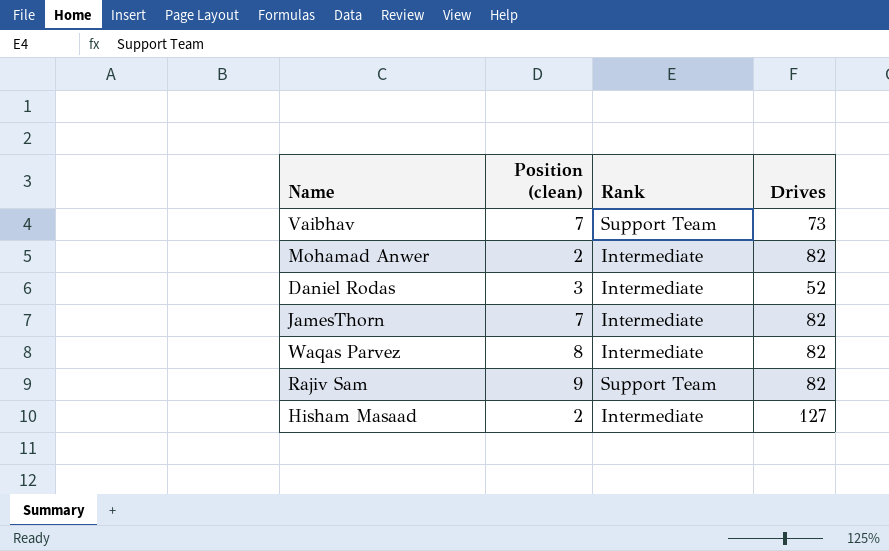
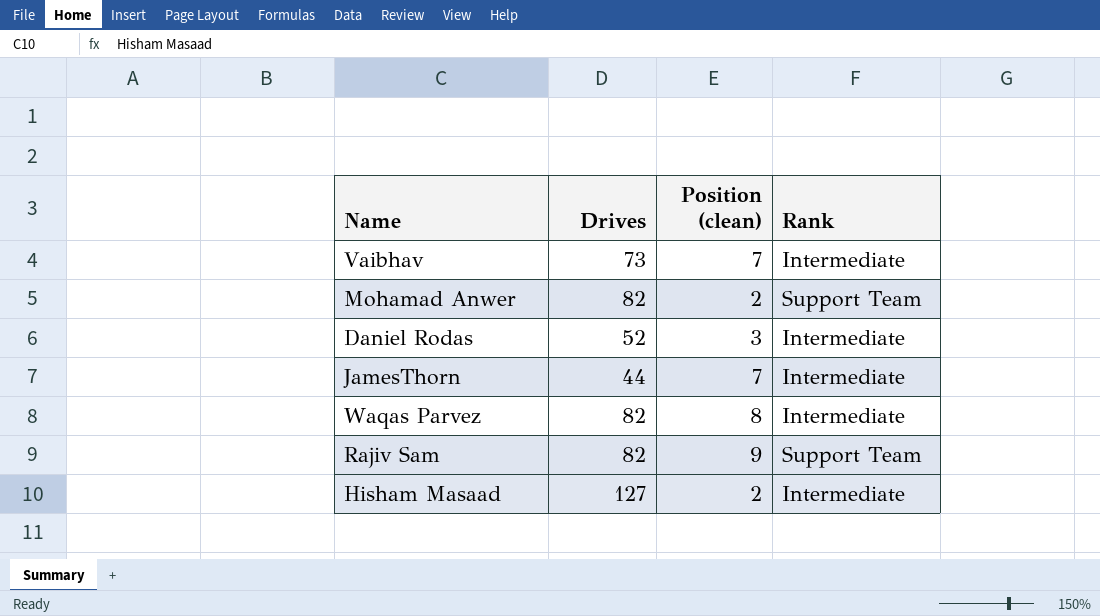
column Drives | position: 4 -> 2
Vaibhav | Rank: Support Team -> Intermediate
Mohamad Anwer | Rank: Intermediate -> Support Team
JamesThorn | Drives: 82 -> 44

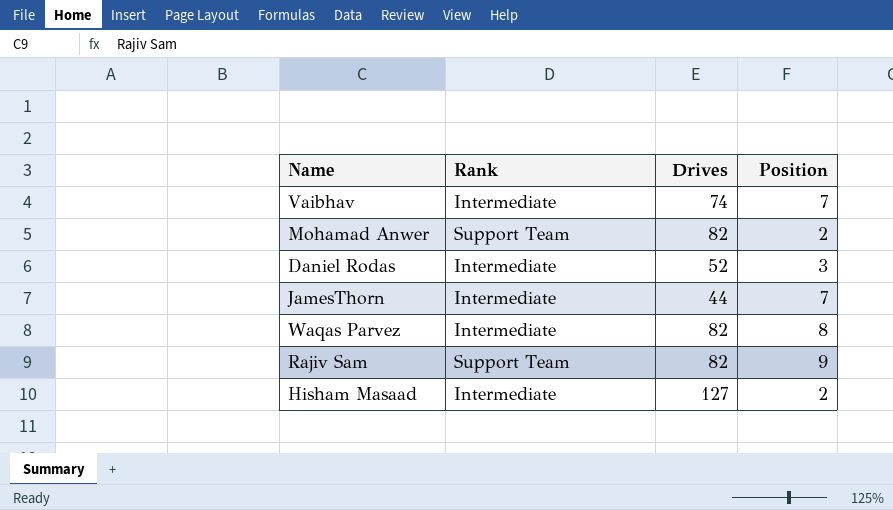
column Rank | position: 4 -> 2
column name: Position (clean) -> Position
Vaibhav | Drives: 73 -> 74

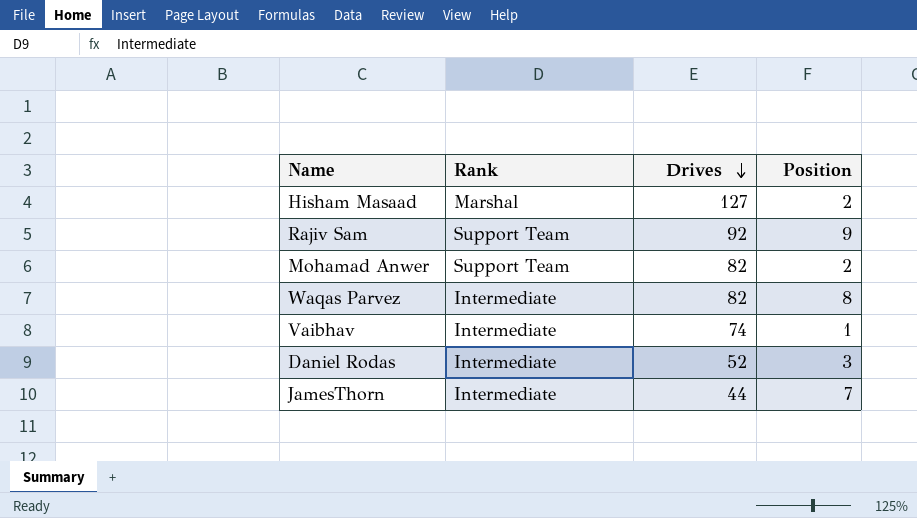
row order: none -> Drives descending
Hisham Masaad | Rank: Intermediate -> Marshal
Rajiv Sam | Drives: 82 -> 92
Vaibhav | Position: 7 -> 1

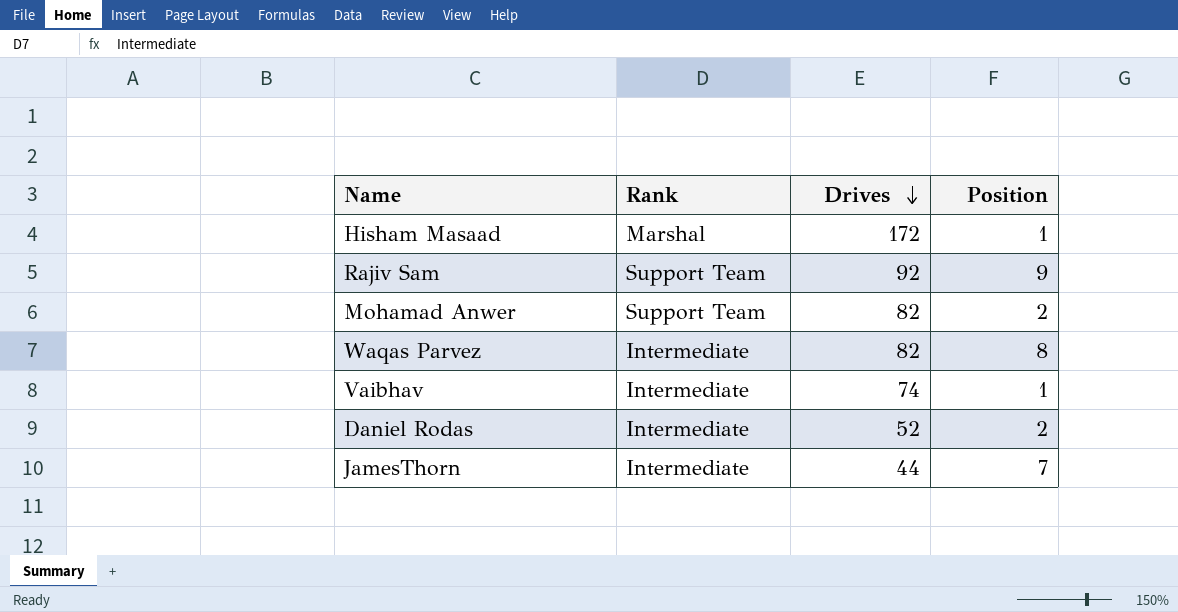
Hisham Masaad | Drives: 127 -> 172
Hisham Masaad | Position: 2 -> 1
Daniel Rodas | Position: 3 -> 2

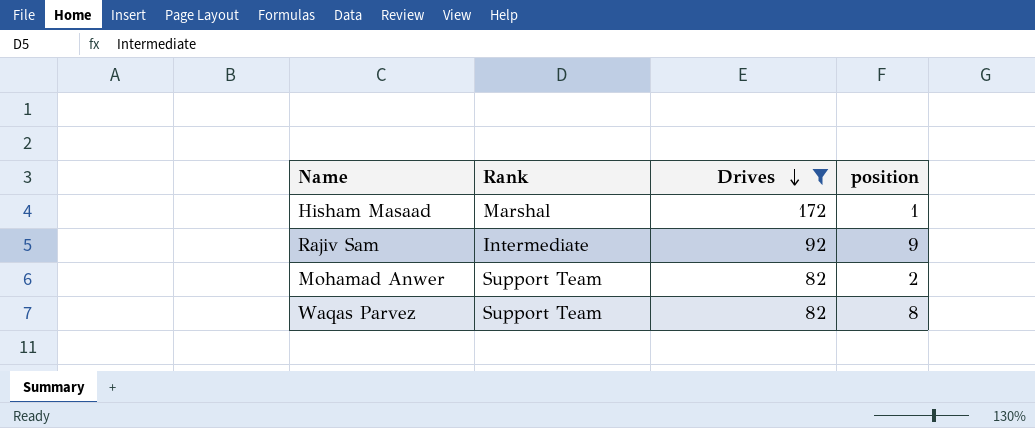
filter: none -> Drives >= 82
column name: Position -> position
Rajiv Sam | Rank: Support Team -> Intermediate
Waqas Parvez | Rank: Intermediate -> Support Team

